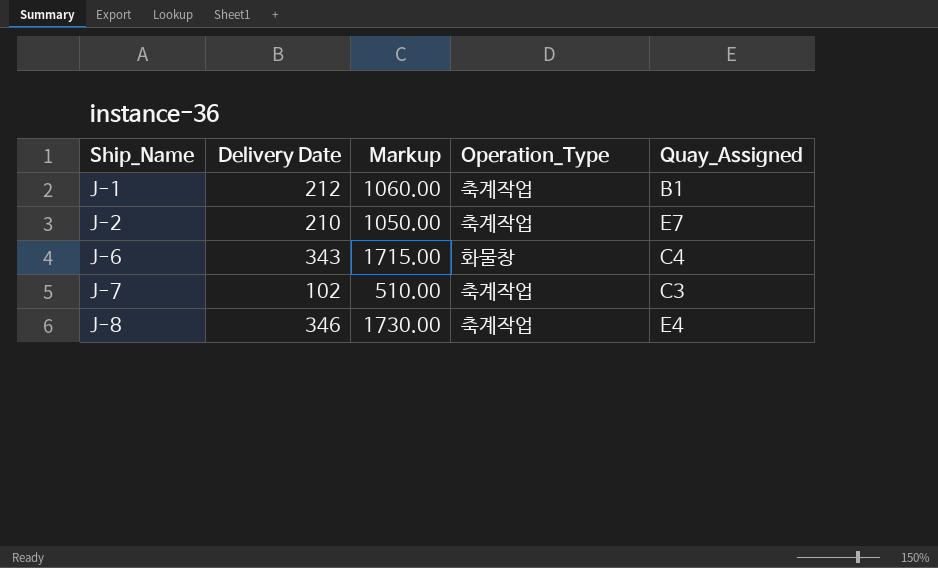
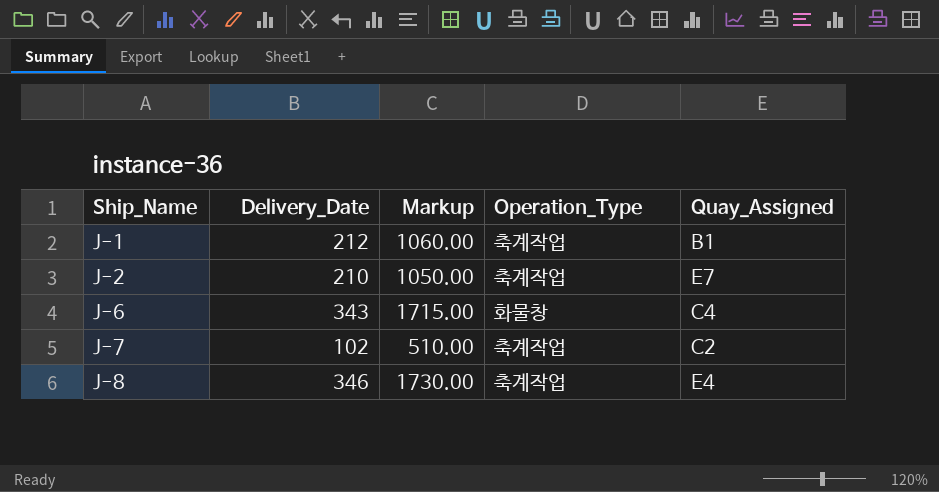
column name: Delivery Date -> Delivery_Date
J-7 | Quay_Assigned: C3 -> C2

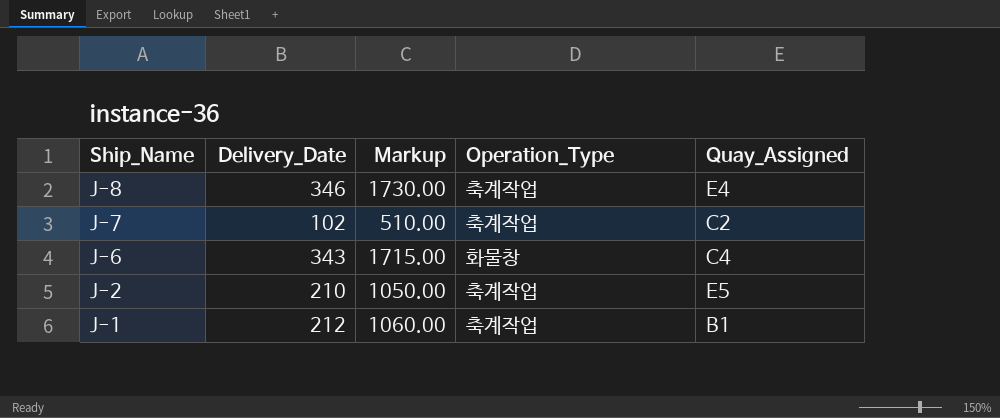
row order: Ship_Name ascending -> Ship_Name descending
J-2 | Quay_Assigned: E7 -> E5

